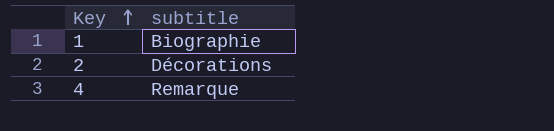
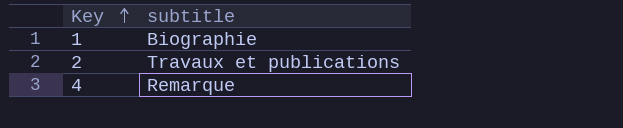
2 | subtitle: Décorations -> Travaux et publications

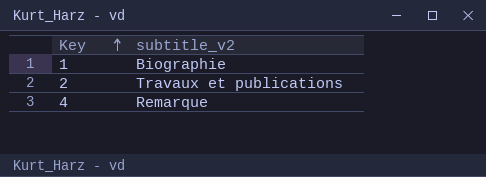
column name: subtitle -> subtitle_v2

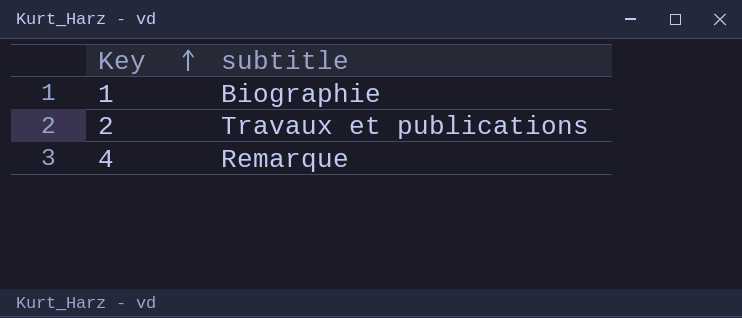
column name: subtitle_v2 -> subtitle

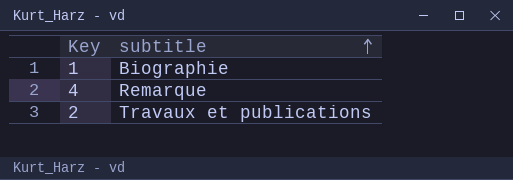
row order: Key ascending -> subtitle ascending

